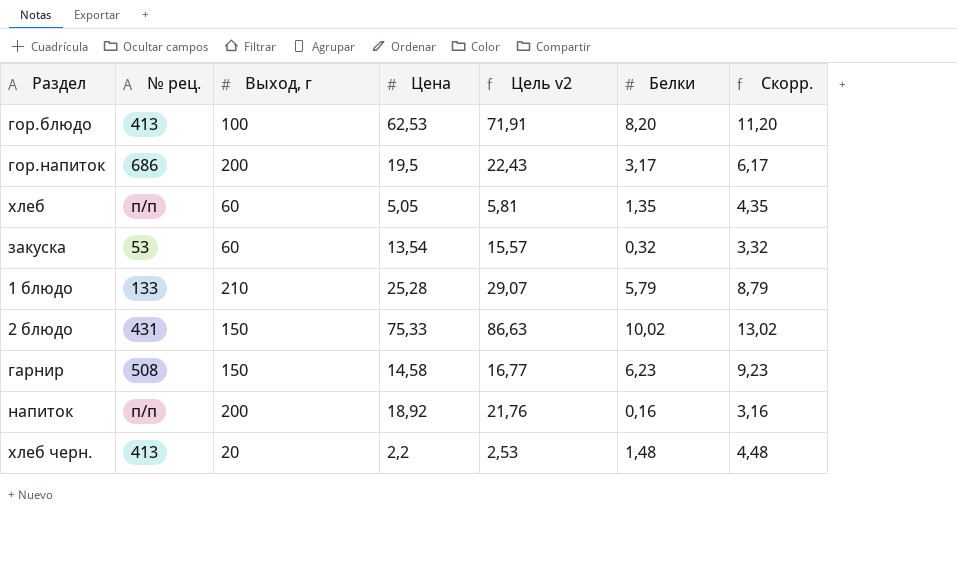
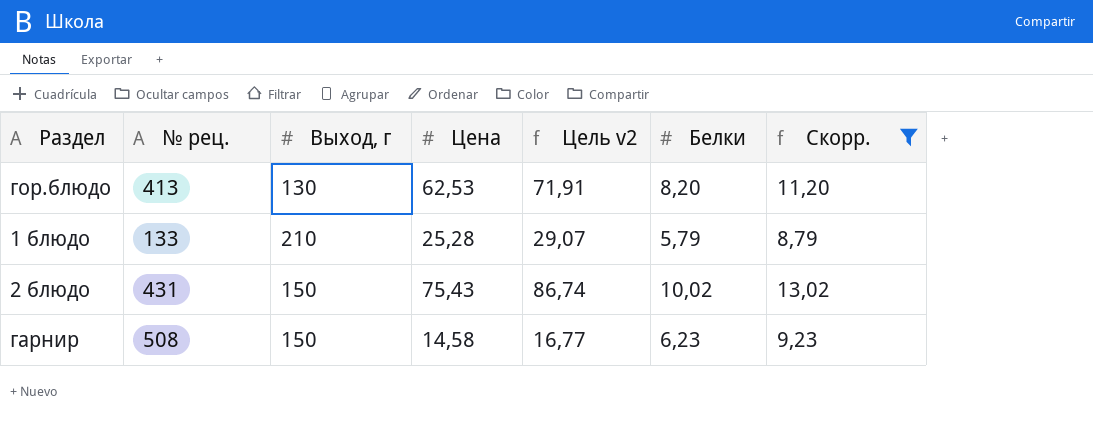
filter: none -> Скорр. >= 8,79
гор.блюдо | Выход, г: 100 -> 130
2 блюдо | Цена: 75,33 -> 75,43
2 блюдо | Цель v2: 86,63 -> 86,74

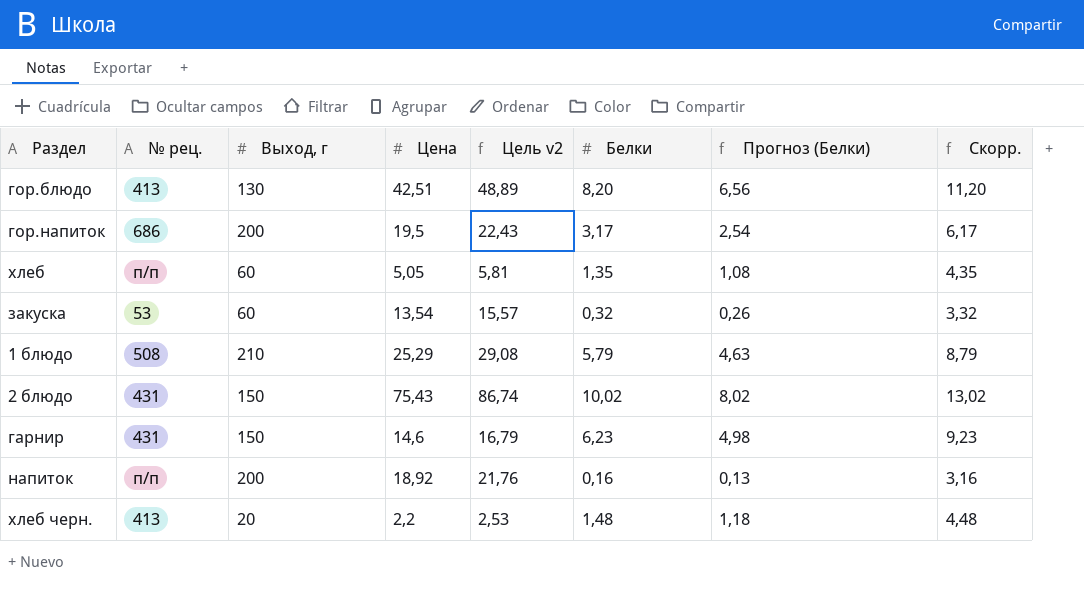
filter: Скорр. >= 8,79 -> none
column Прогноз (Белки) | formula: none -> [Белки] * 0,8
гор.блюдо | Цена: 62,53 -> 42,51
гор.блюдо | Цель v2: 71,91 -> 48,89
1 блюдо | № рец.: 133 -> 508
1 блюдо | Цена: 25,28 -> 25,29
1 блюдо | Цель v2: 29,07 -> 29,08
гарнир | № рец.: 508 -> 431
гарнир | Цена: 14,58 -> 14,6
гарнир | Цель v2: 16,77 -> 16,79

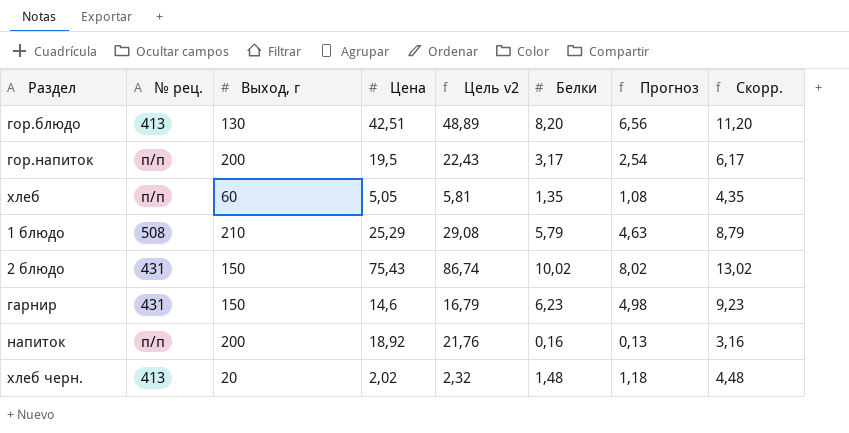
column name: Прогноз (Белки) -> Прогноз
row закуска: 53 | 60 | 13,54 | 15,57 | 0,32 | 0,26 | 3,32 -> none
гор.напиток | № рец.: 686 -> п/п
хлеб черн. | Цена: 2,2 -> 2,02
хлеб черн. | Цель v2: 2,53 -> 2,32

